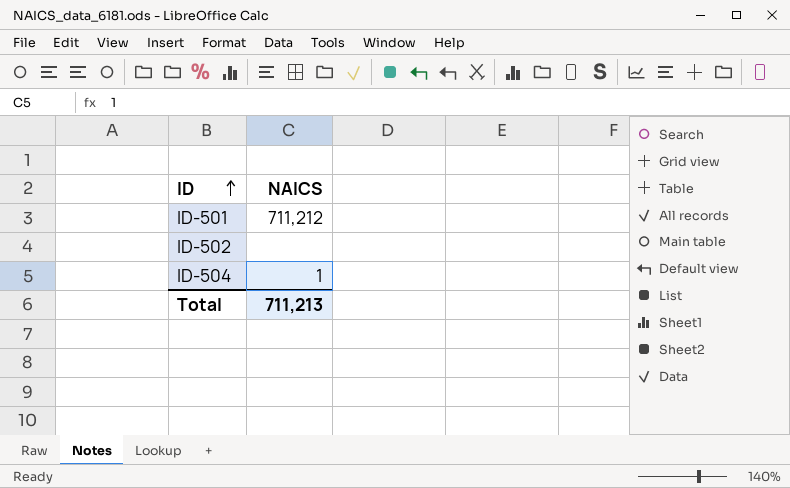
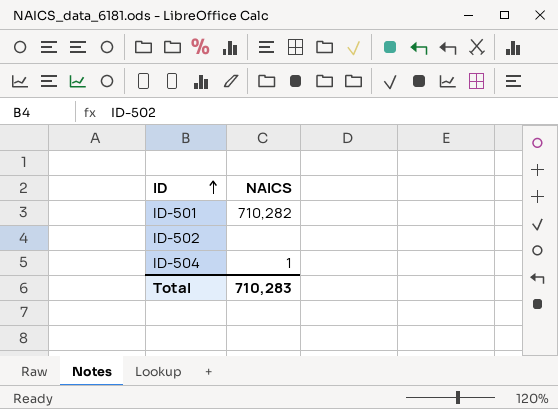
ID-501 | NAICS: 711,212 -> 710,282
Total | NAICS: 711,213 -> 710,283

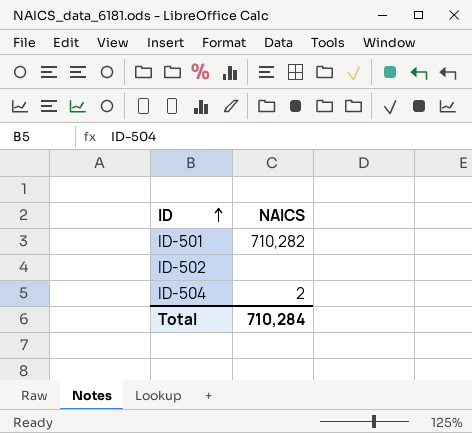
ID-504 | NAICS: 1 -> 2
Total | NAICS: 710,283 -> 710,284

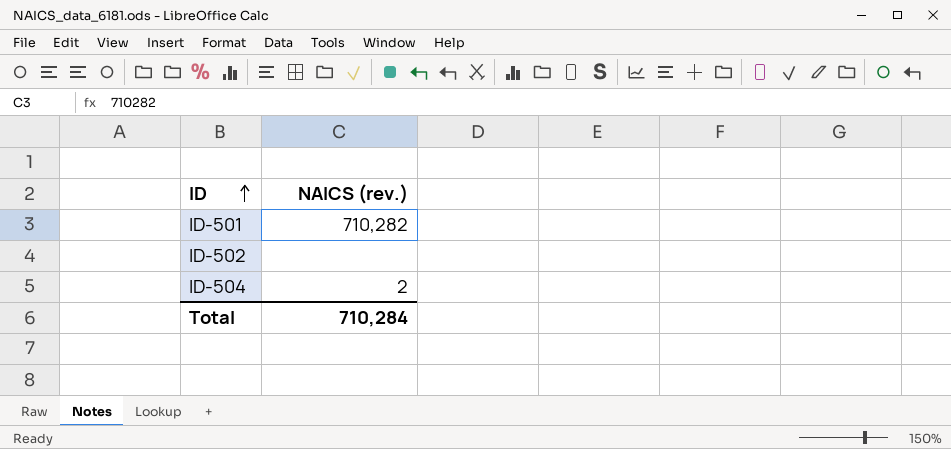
column name: NAICS -> NAICS (rev.)

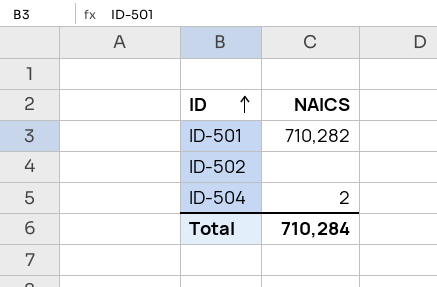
column name: NAICS (rev.) -> NAICS

